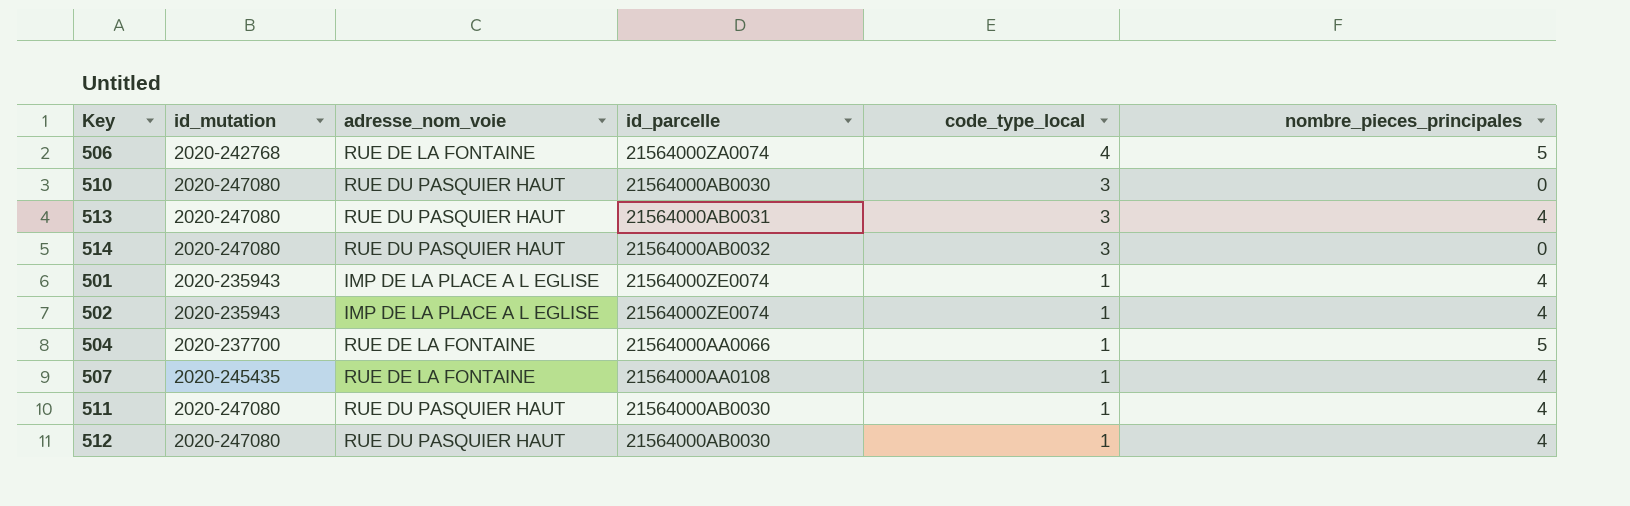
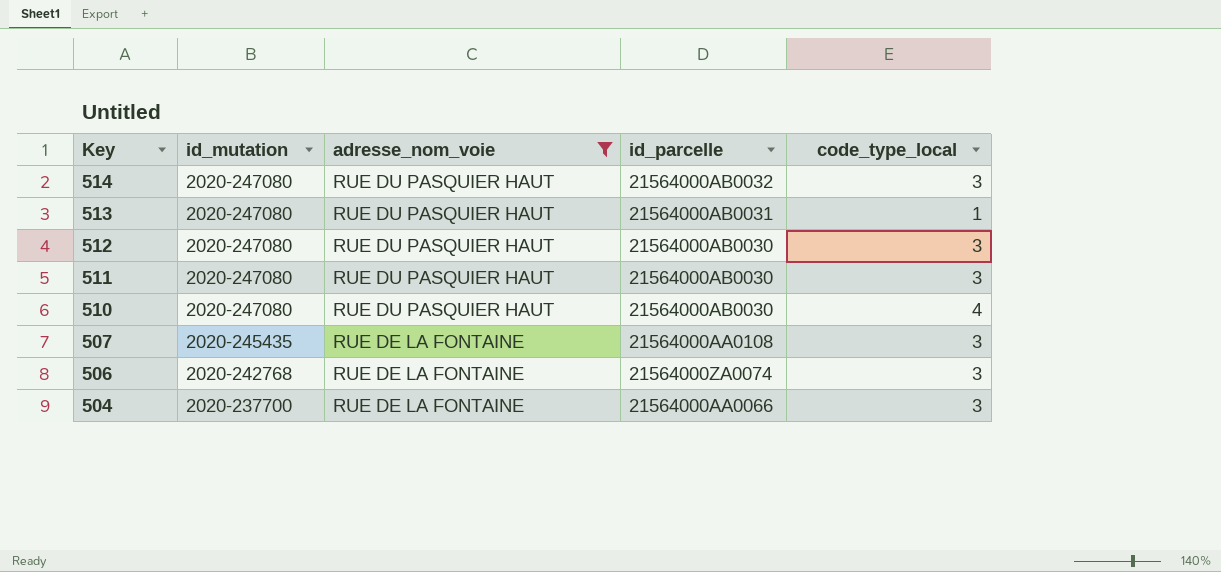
filter: none -> adresse_nom_voie != IMP DE LA PLACE A L EGLISE
row order: code_type_local descending -> Key descending
column nombre_pieces_principales | position: 6 -> none
513 | code_type_local: 3 -> 1
512 | code_type_local: 1 -> 3
511 | code_type_local: 1 -> 3
510 | code_type_local: 3 -> 4
507 | code_type_local: 1 -> 3
506 | code_type_local: 4 -> 3
504 | code_type_local: 1 -> 3

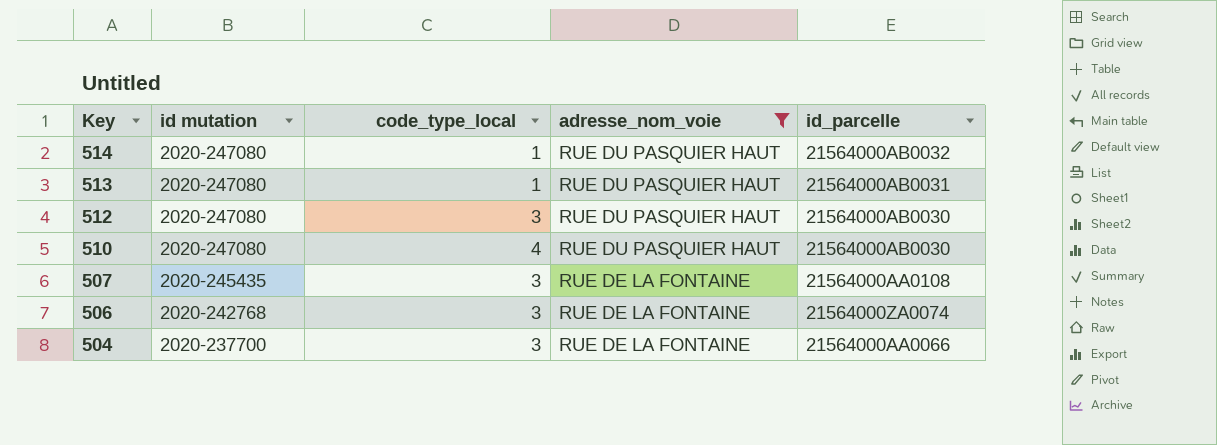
column name: id_mutation -> id mutation
column code_type_local | position: 5 -> 3
row 511: 2020-247080 | RUE DU PASQUIER HAUT | 21564000AB0030 | 3 -> none
514 | code_type_local: 3 -> 1

